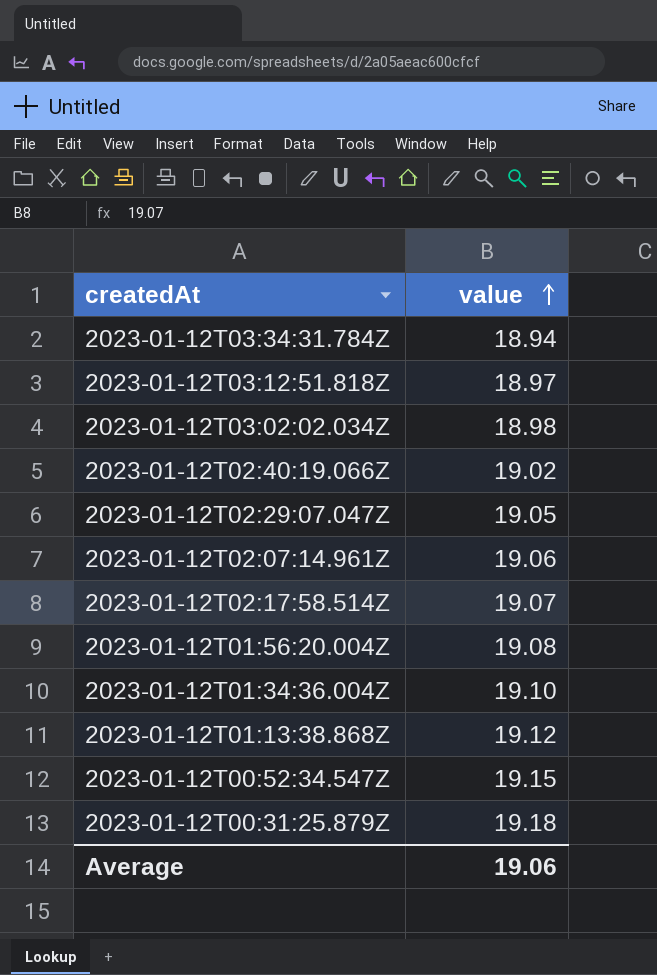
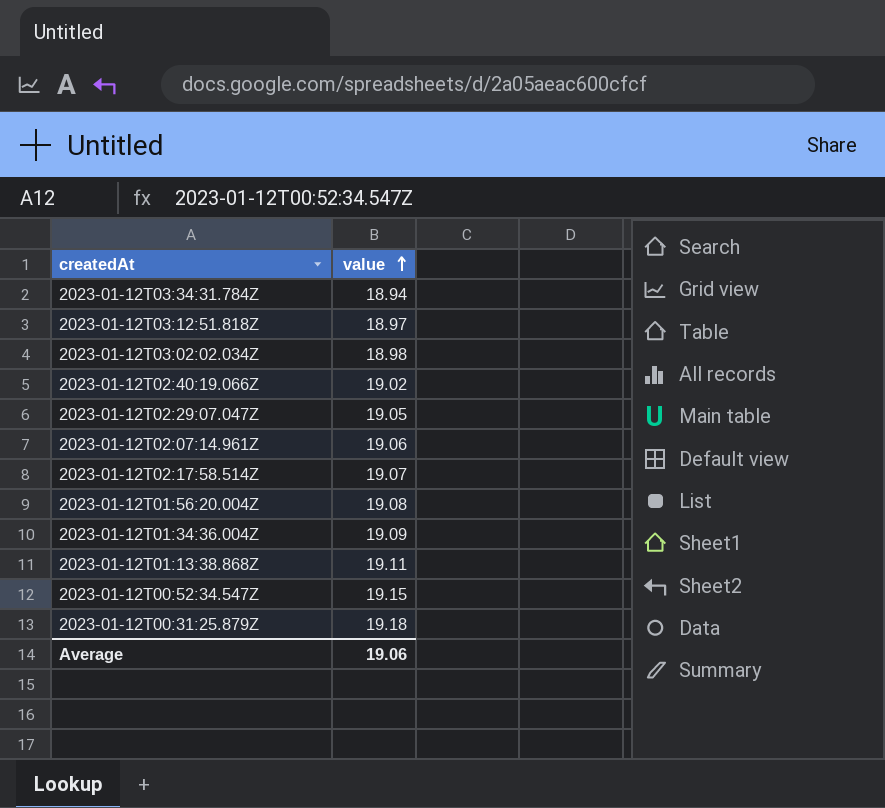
2023-01-12T01:34:36.004Z | value: 19.10 -> 19.09
2023-01-12T01:13:38.868Z | value: 19.12 -> 19.11

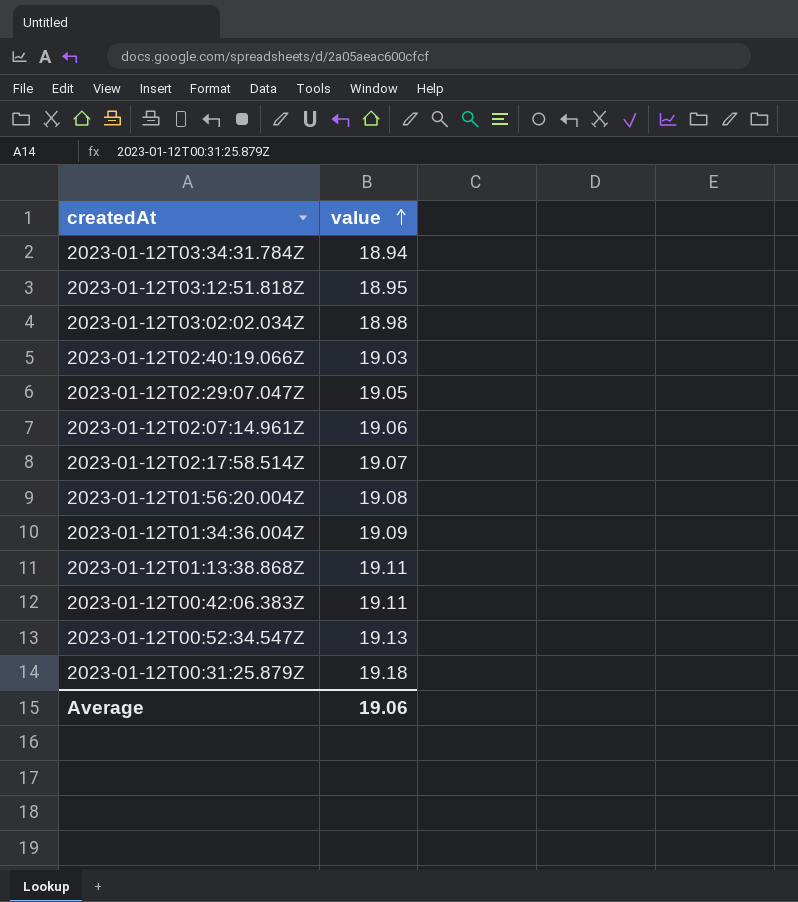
2023-01-12T03:12:51.818Z | value: 18.97 -> 18.95
2023-01-12T02:40:19.066Z | value: 19.02 -> 19.03
row 2023-01-12T00:42:06.383Z: none -> 19.11
2023-01-12T00:52:34.547Z | value: 19.15 -> 19.13

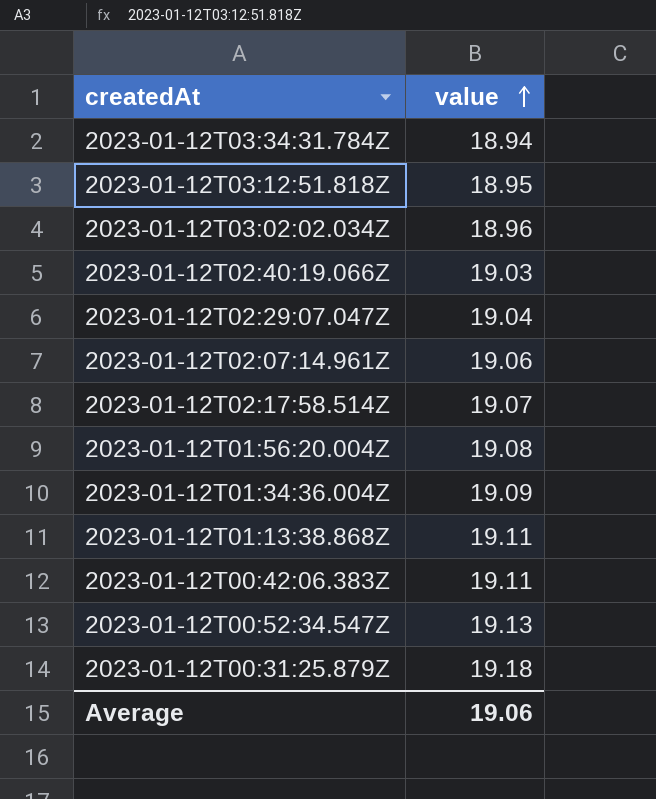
2023-01-12T03:02:02.034Z | value: 18.98 -> 18.96
2023-01-12T02:29:07.047Z | value: 19.05 -> 19.04

